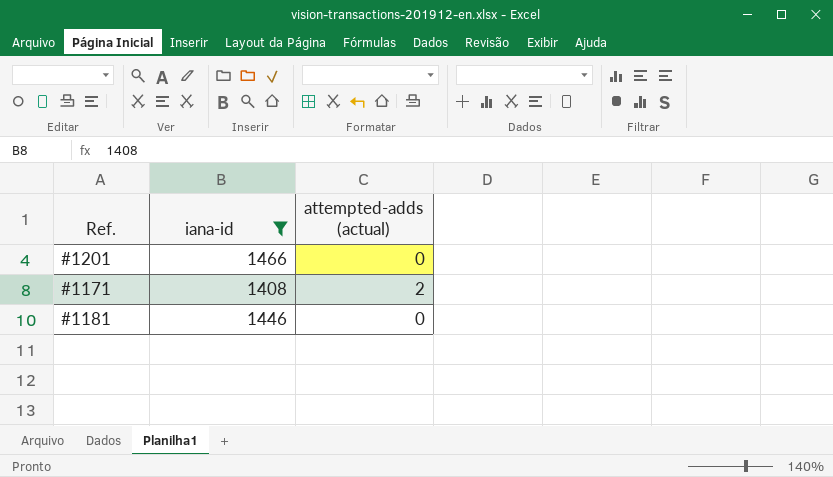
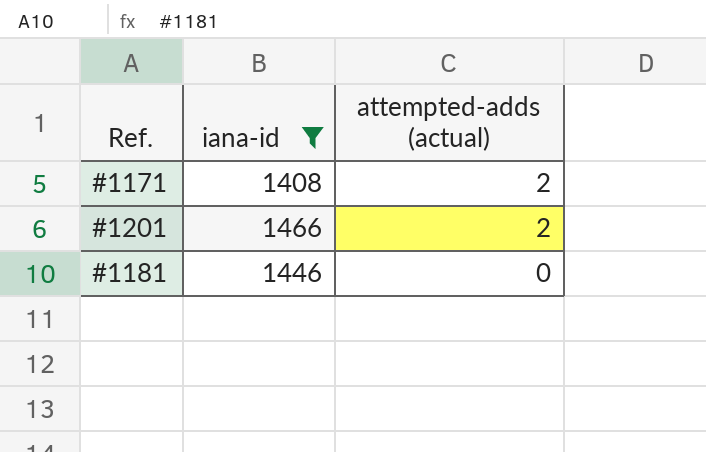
row order: none -> attempted-adds (actual) descending
#1201 | attempted-adds (actual): 0 -> 2

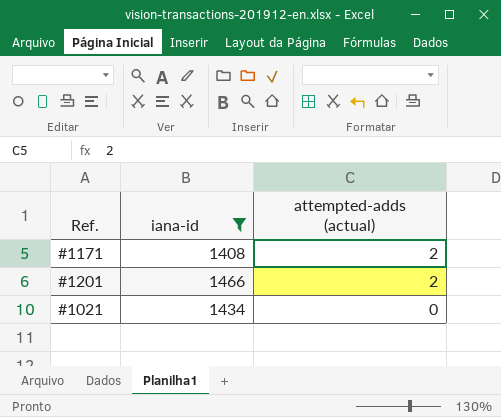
row #1181: 1446 | 0 -> none
row #1021: none -> 1434 | 0

